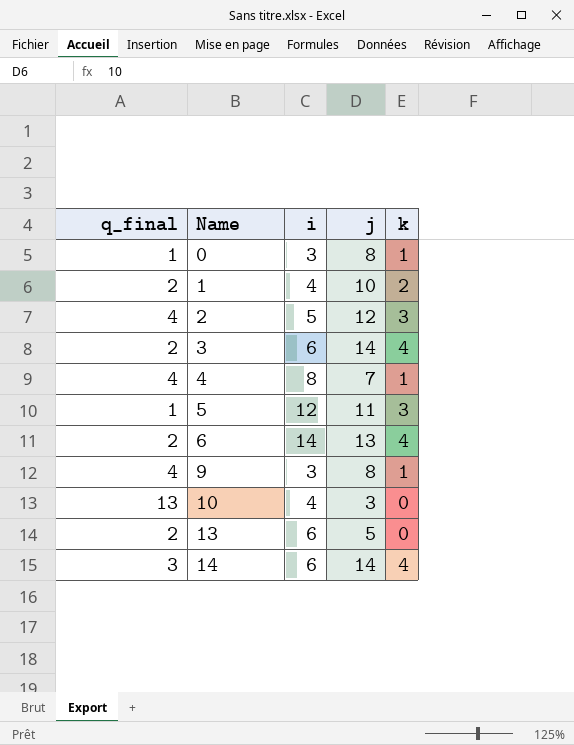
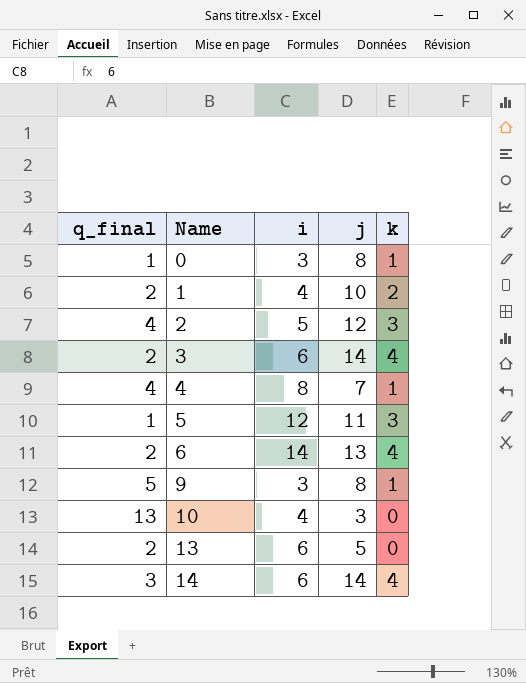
9 | q_final: 4 -> 5

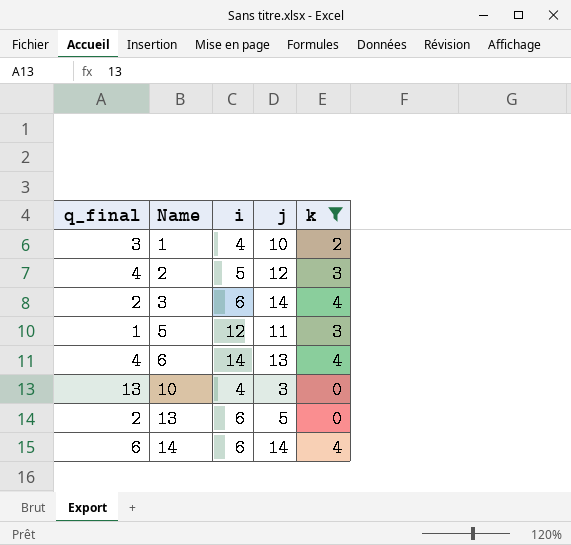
filter: none -> k != 1
1 | q_final: 2 -> 3
6 | q_final: 2 -> 4
14 | q_final: 3 -> 6

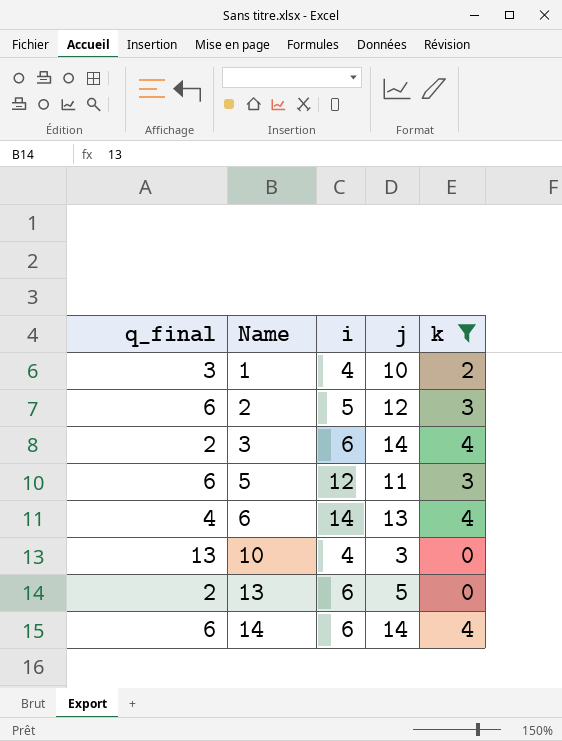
2 | q_final: 4 -> 6
5 | q_final: 1 -> 6

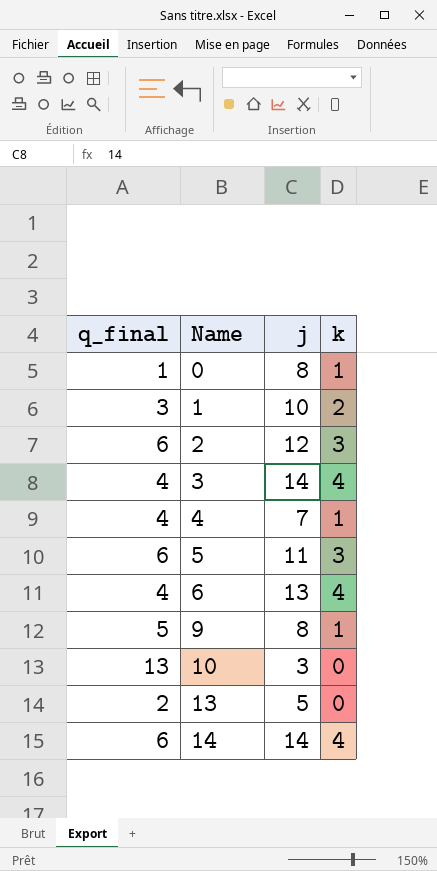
filter: k != 1 -> none
column i | position: 3 -> none
3 | q_final: 2 -> 4

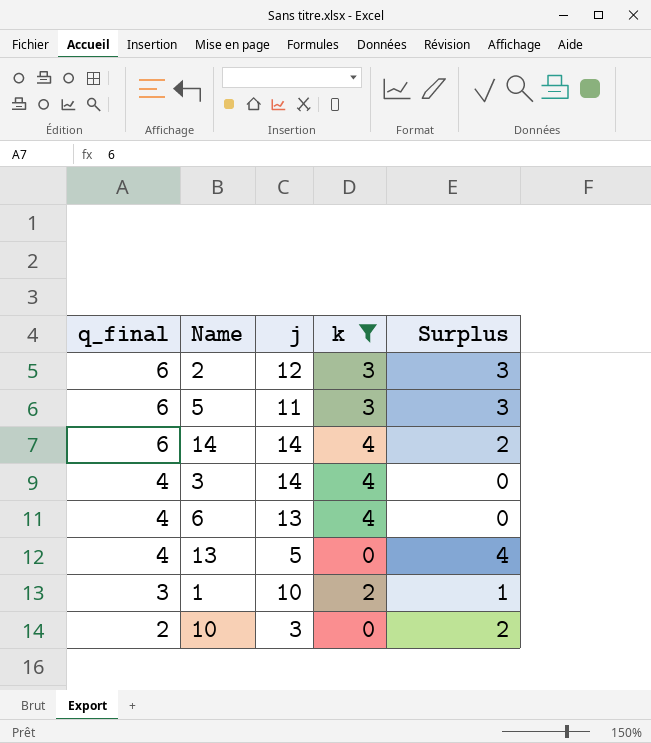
filter: none -> k != 1
row order: Name ascending -> q_final descending
column Surplus | formula: none -> [q_final] - [k]
13 | q_final: 2 -> 4
10 | q_final: 13 -> 2

